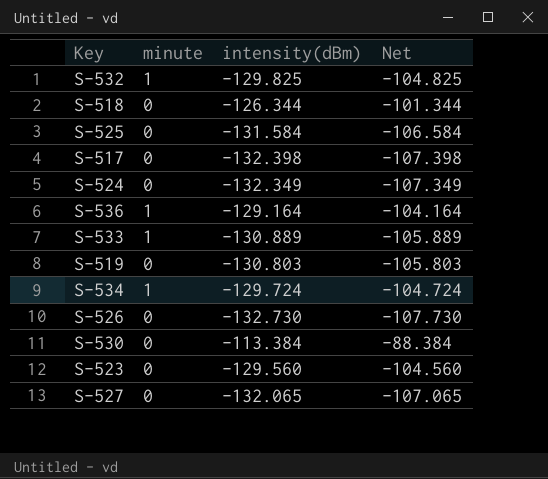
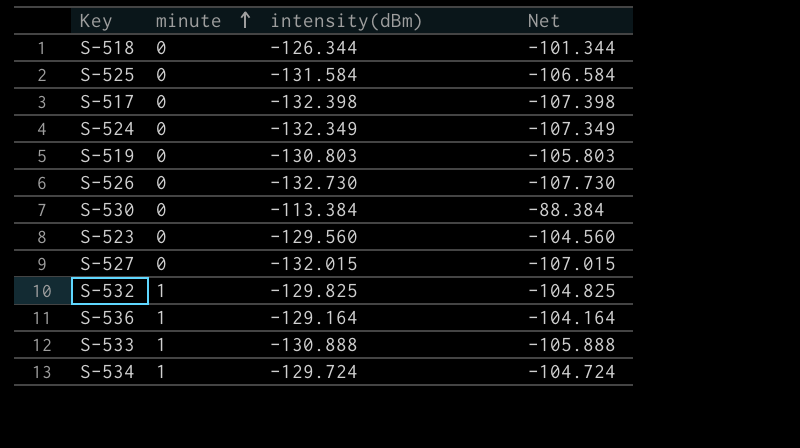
row order: none -> minute ascending
S-527 | intensity(dBm): -132.065 -> -132.015
S-527 | Net: -107.065 -> -107.015
S-533 | intensity(dBm): -130.889 -> -130.888
S-533 | Net: -105.889 -> -105.888

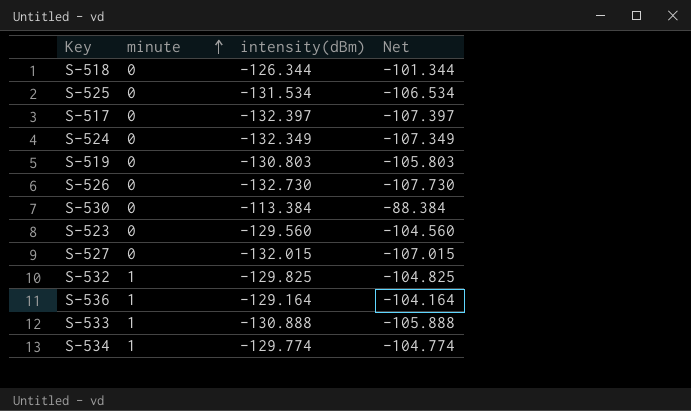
S-525 | intensity(dBm): -131.584 -> -131.534
S-525 | Net: -106.584 -> -106.534
S-517 | intensity(dBm): -132.398 -> -132.397
S-517 | Net: -107.398 -> -107.397
S-534 | intensity(dBm): -129.724 -> -129.774
S-534 | Net: -104.724 -> -104.774

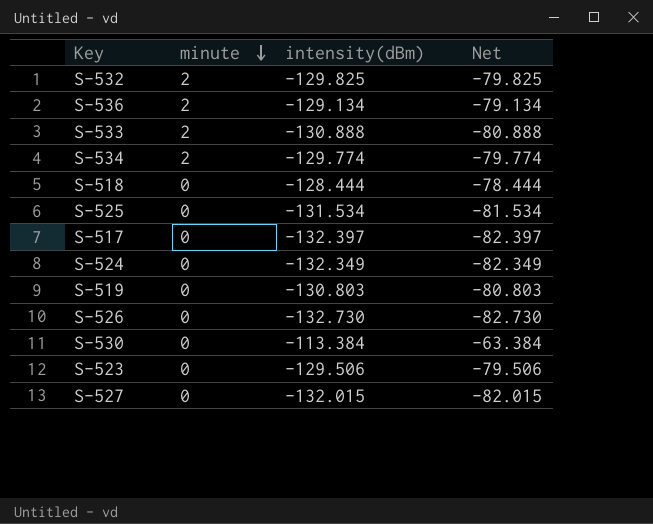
row order: minute ascending -> minute descending
column Net | formula: [intensity(dBm)] + 25 -> [intensity(dBm)] + 50
S-532 | minute: 1 -> 2
S-536 | minute: 1 -> 2
S-536 | intensity(dBm): -129.164 -> -129.134
S-533 | minute: 1 -> 2
S-534 | minute: 1 -> 2
S-518 | intensity(dBm): -126.344 -> -128.444
S-523 | intensity(dBm): -129.560 -> -129.506

